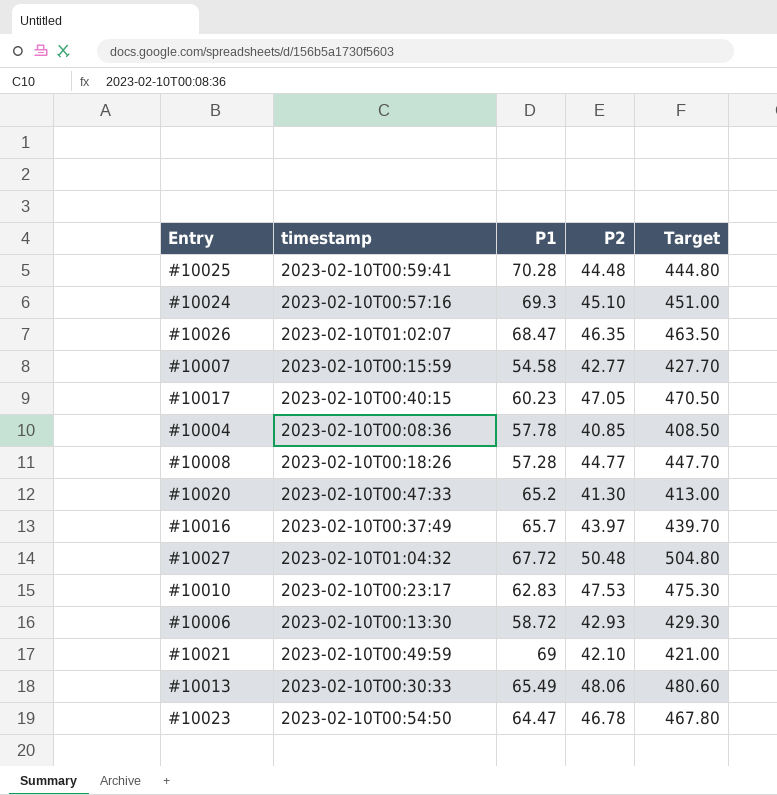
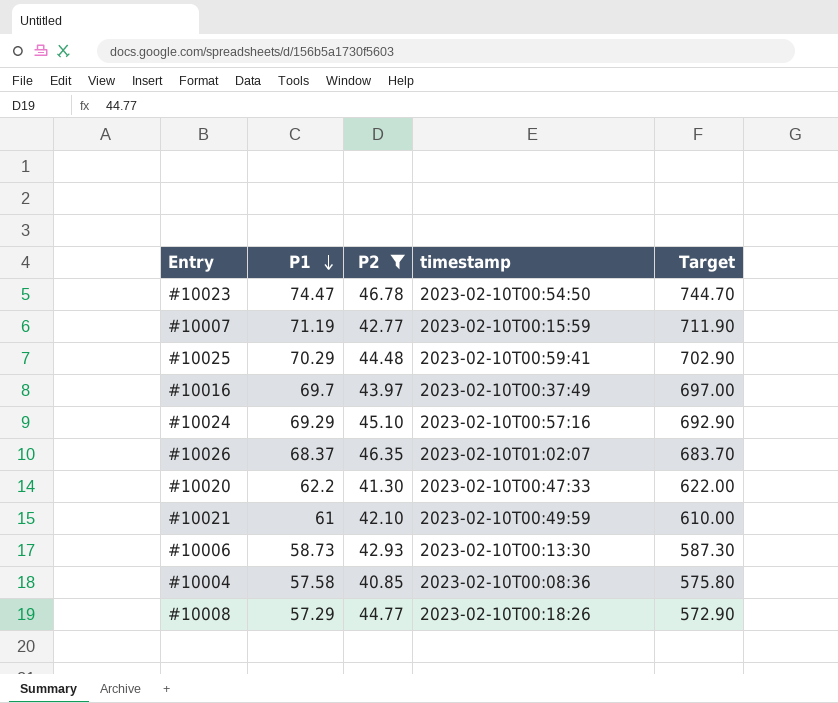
filter: none -> P2 <= 46.78
row order: none -> P1 descending
column timestamp | position: 2 -> 4
column Target | formula: [P2] * 10 -> [P1] * 10
#10023 | P1: 64.47 -> 74.47
#10007 | P1: 54.58 -> 71.19
#10025 | P1: 70.28 -> 70.29
#10016 | P1: 65.7 -> 69.7
#10024 | P1: 69.3 -> 69.29
#10026 | P1: 68.47 -> 68.37
#10020 | P1: 65.2 -> 62.2
#10021 | P1: 69 -> 61
#10006 | P1: 58.72 -> 58.73
#10004 | P1: 57.78 -> 57.58
#10008 | P1: 57.28 -> 57.29

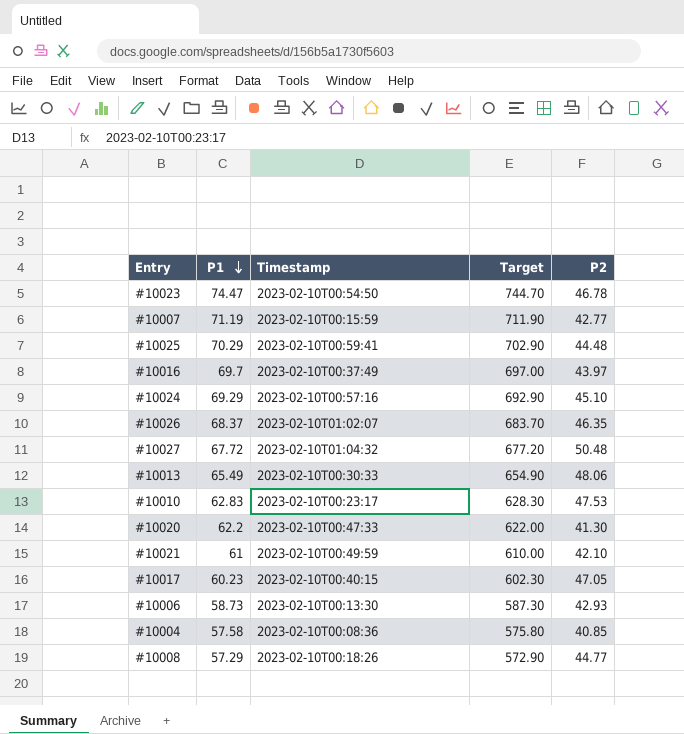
filter: P2 <= 46.78 -> none
column name: timestamp -> Timestamp
column P2 | position: 3 -> 5

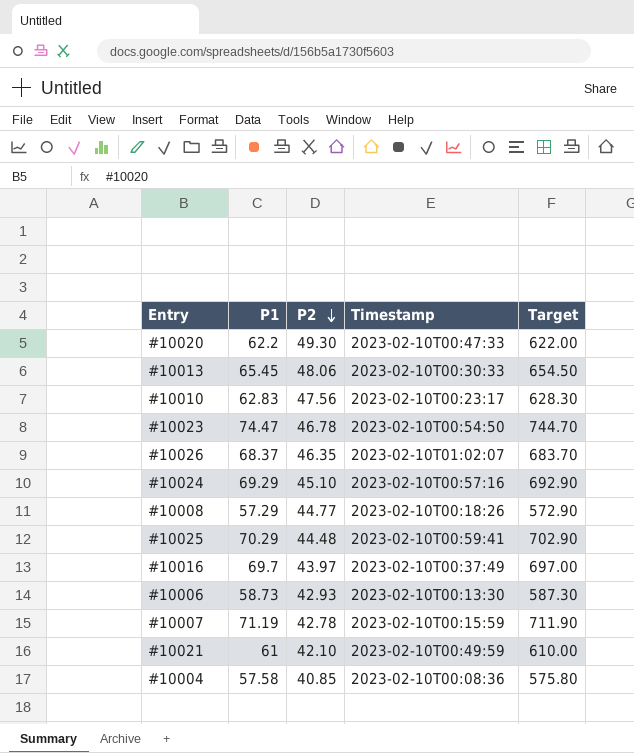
row order: P1 descending -> P2 descending
column P2 | position: 5 -> 3
row #10027: 67.72 | 2023-02-10T01:04:32 | 677.20 | 50.48 -> none
row #10017: 60.23 | 2023-02-10T00:40:15 | 602.30 | 47.05 -> none
#10020 | P2: 41.30 -> 49.30
#10013 | P1: 65.49 -> 65.45
#10013 | Target: 654.90 -> 654.50
#10010 | P2: 47.53 -> 47.56
#10007 | P2: 42.77 -> 42.78

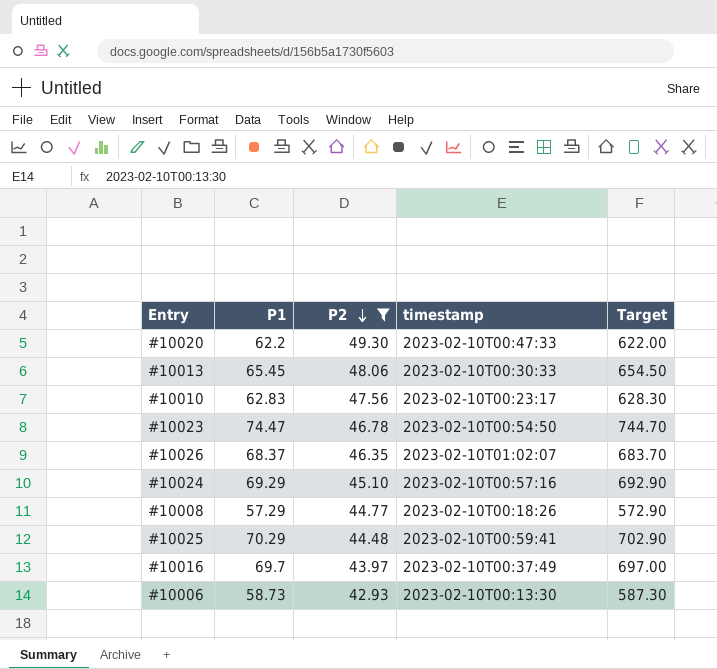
filter: none -> P2 >= 42.93
column name: Timestamp -> timestamp

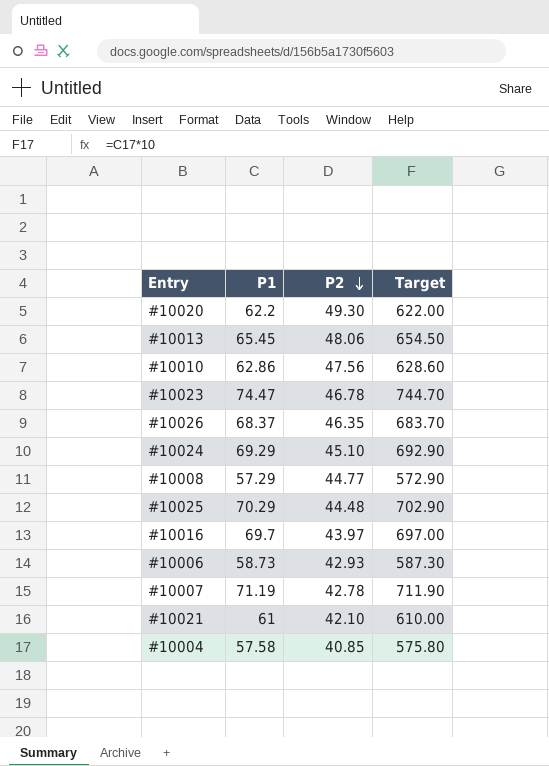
filter: P2 >= 42.93 -> none
column timestamp | position: 4 -> none
#10010 | P1: 62.83 -> 62.86
#10010 | Target: 628.30 -> 628.60

